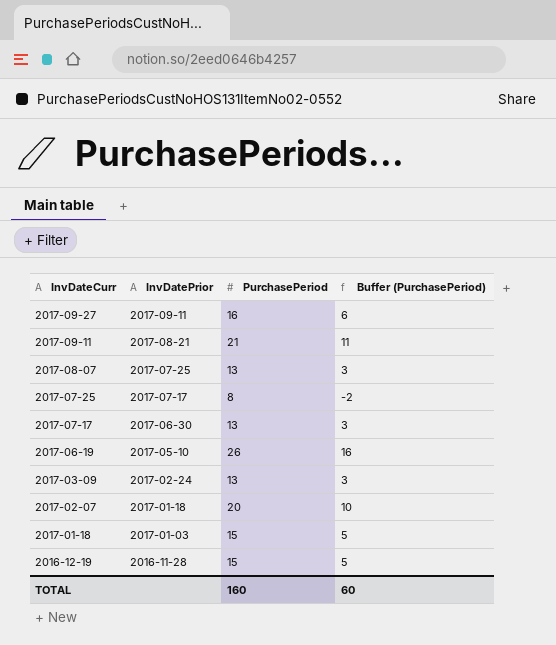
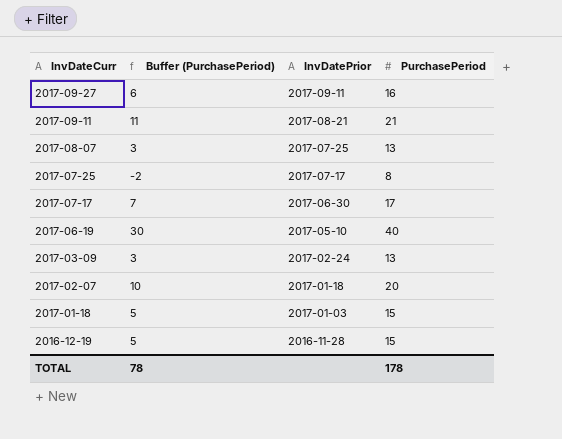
column Buffer (PurchasePeriod) | position: 4 -> 2
2017-07-17 | Buffer (PurchasePeriod): 3 -> 7
2017-07-17 | PurchasePeriod: 13 -> 17
2017-06-19 | Buffer (PurchasePeriod): 16 -> 30
2017-06-19 | PurchasePeriod: 26 -> 40
TOTAL | Buffer (PurchasePeriod): 60 -> 78
TOTAL | PurchasePeriod: 160 -> 178

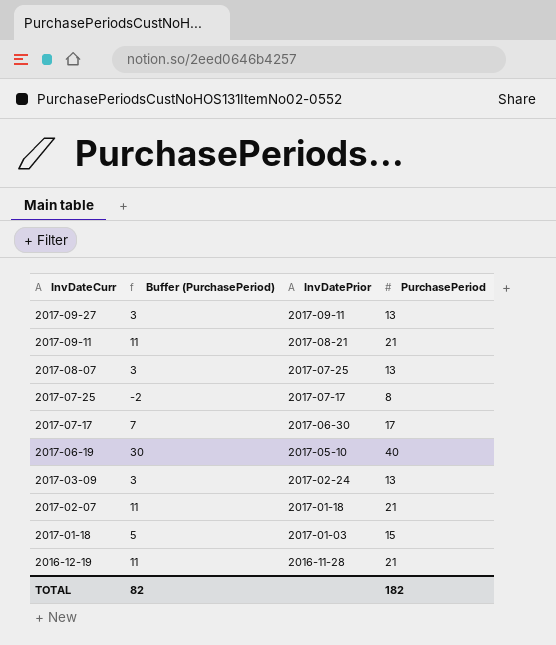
2017-09-27 | Buffer (PurchasePeriod): 6 -> 3
2017-09-27 | PurchasePeriod: 16 -> 13
2017-02-07 | Buffer (PurchasePeriod): 10 -> 11
2017-02-07 | PurchasePeriod: 20 -> 21
2016-12-19 | Buffer (PurchasePeriod): 5 -> 11
2016-12-19 | PurchasePeriod: 15 -> 21
TOTAL | Buffer (PurchasePeriod): 78 -> 82
TOTAL | PurchasePeriod: 178 -> 182

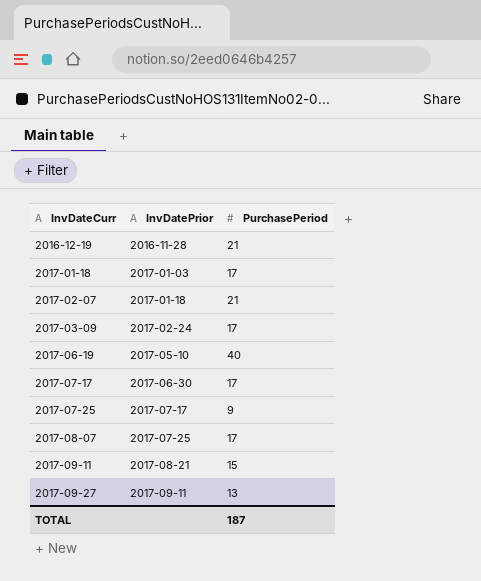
row order: InvDateCurr descending -> InvDateCurr ascending
column Buffer (PurchasePeriod) | formula: [PurchasePeriod] - 10 -> none
2017-01-18 | PurchasePeriod: 15 -> 17
2017-03-09 | PurchasePeriod: 13 -> 17
2017-07-25 | PurchasePeriod: 8 -> 9
2017-08-07 | PurchasePeriod: 13 -> 17
2017-09-11 | PurchasePeriod: 21 -> 15
TOTAL | PurchasePeriod: 182 -> 187

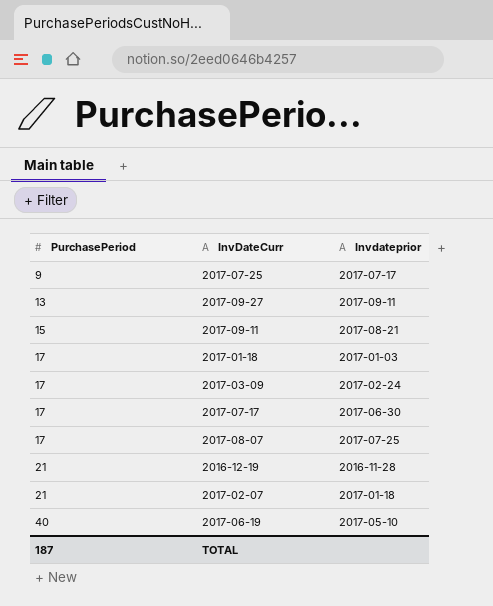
row order: InvDateCurr ascending -> PurchasePeriod ascending
column PurchasePeriod | position: 3 -> 1
column name: InvDatePrior -> Invdateprior

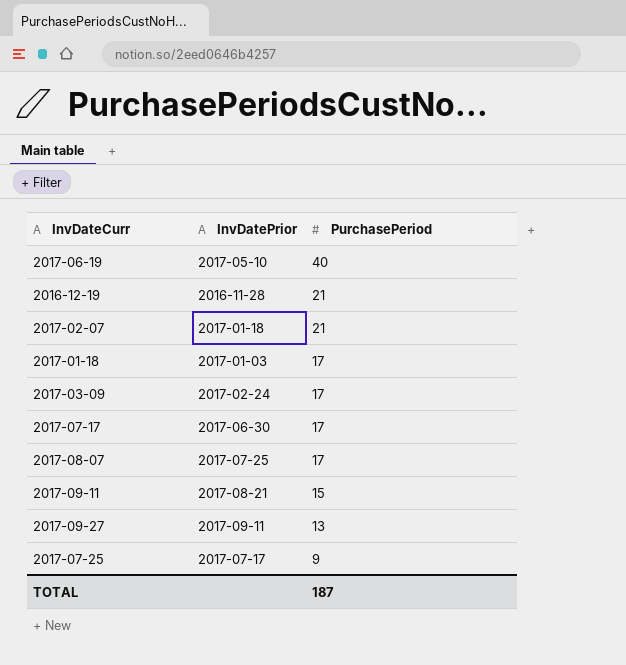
row order: PurchasePeriod ascending -> PurchasePeriod descending
column name: Invdateprior -> InvDatePrior
column PurchasePeriod | position: 1 -> 3

